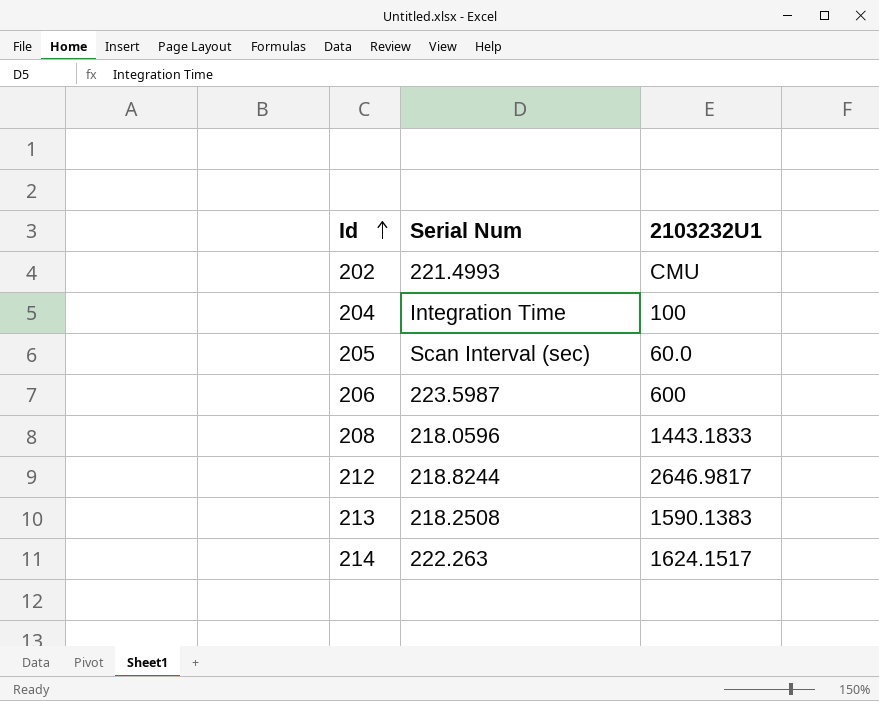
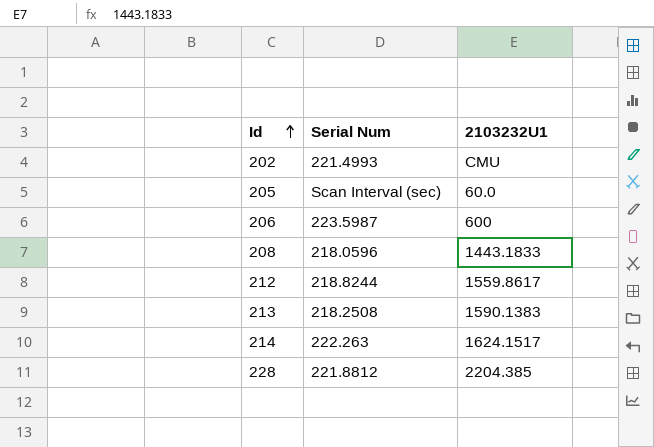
row 204: Integration Time | 100 -> none
212 | 2103232U1: 2646.9817 -> 1559.8617
row 228: none -> 221.8812 | 2204.385

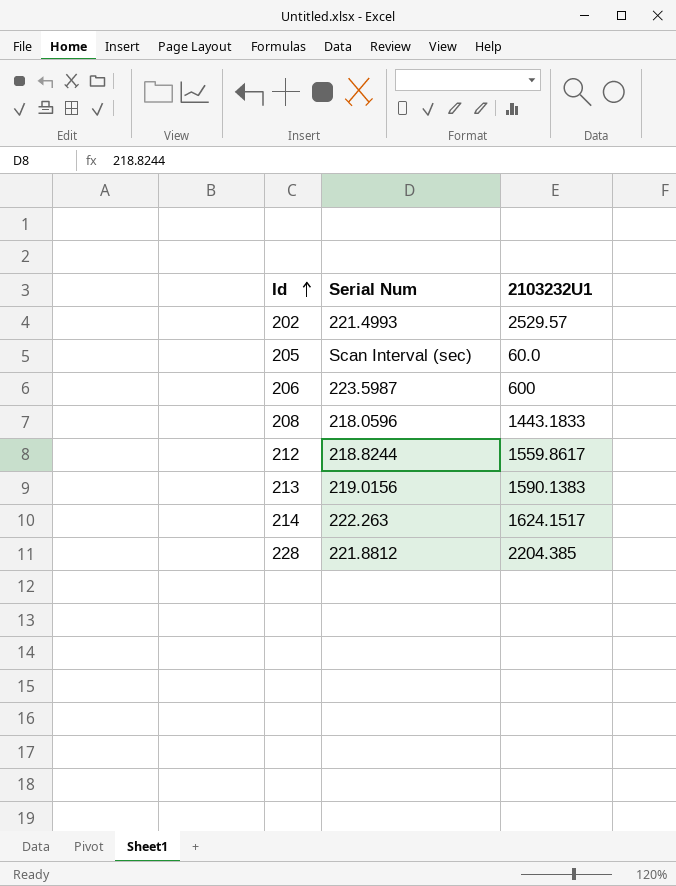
202 | 2103232U1: CMU -> 2529.57
213 | Serial Num: 218.2508 -> 219.0156

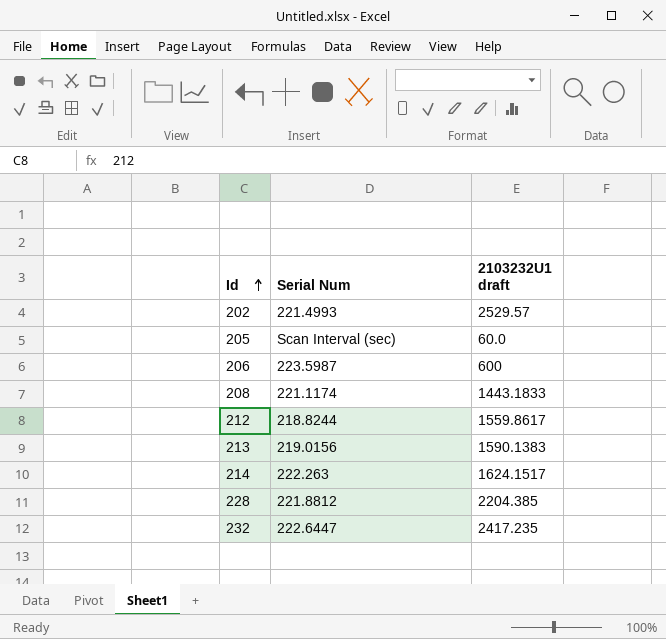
column name: 2103232U1 -> 2103232U1 draft
208 | Serial Num: 218.0596 -> 221.1174
row 232: none -> 222.6447 | 2417.235

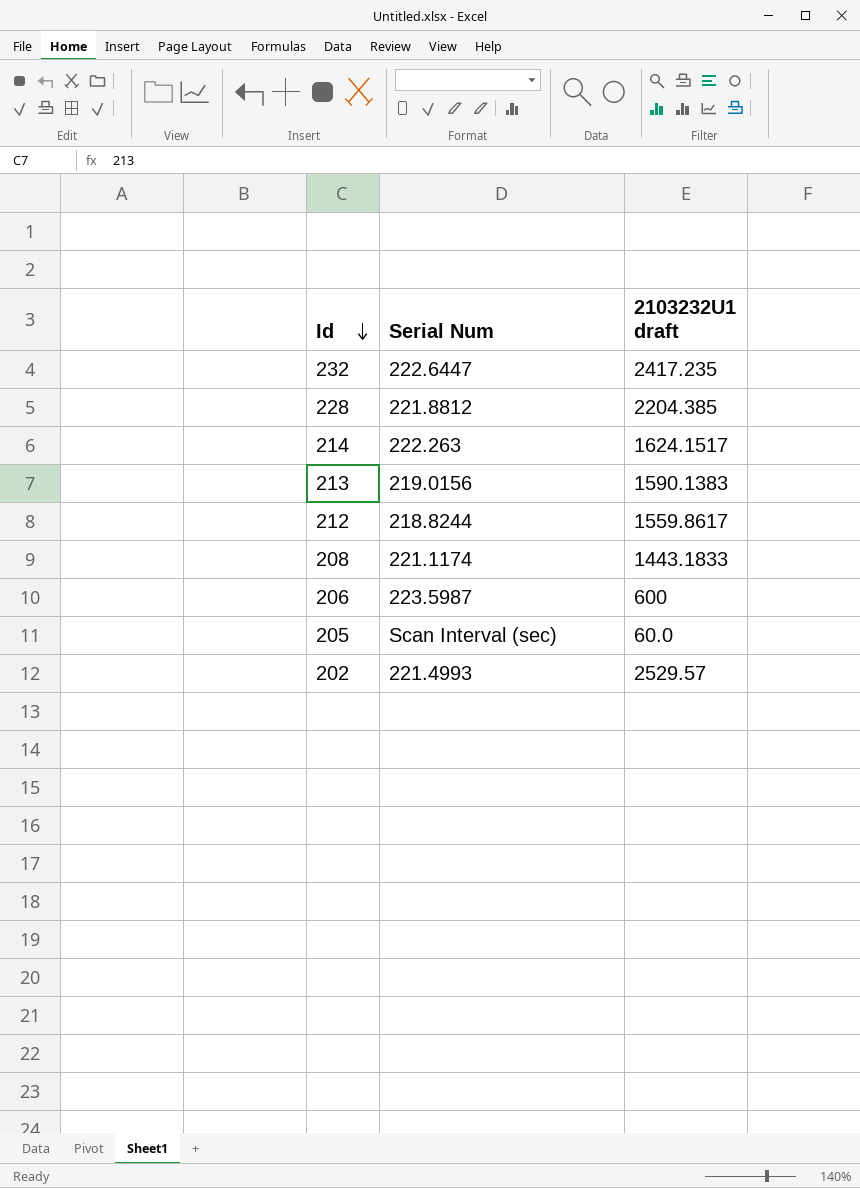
row order: Id ascending -> Id descending

